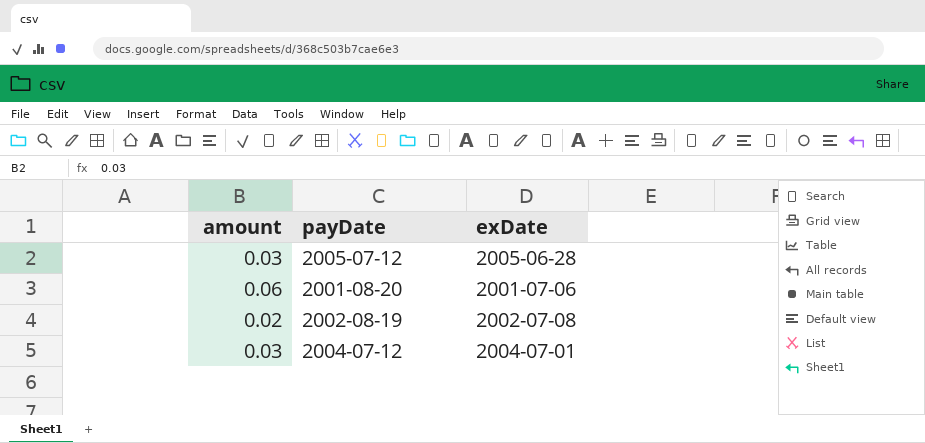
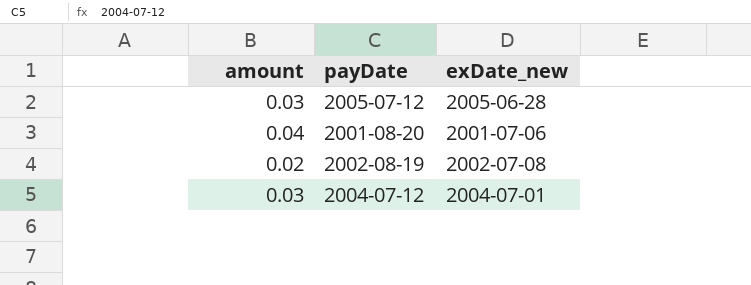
column name: exDate -> exDate_new
2001-08-20 | amount: 0.06 -> 0.04

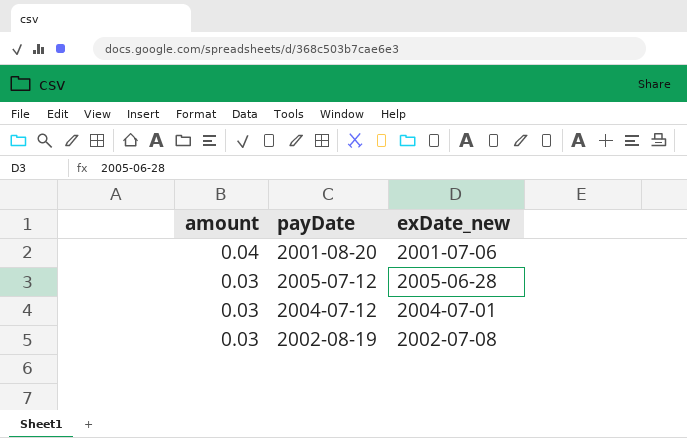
row order: none -> amount descending
2002-08-19 | amount: 0.02 -> 0.03

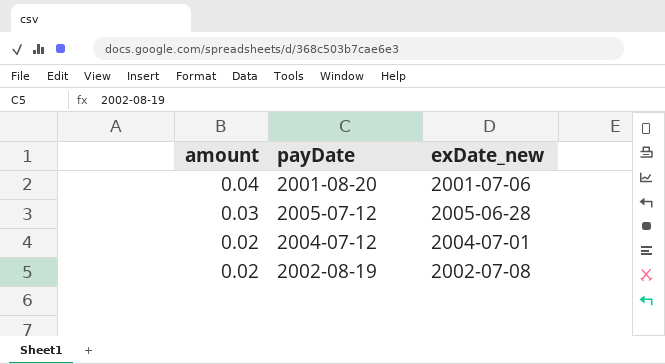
2004-07-12 | amount: 0.03 -> 0.02
2002-08-19 | amount: 0.03 -> 0.02

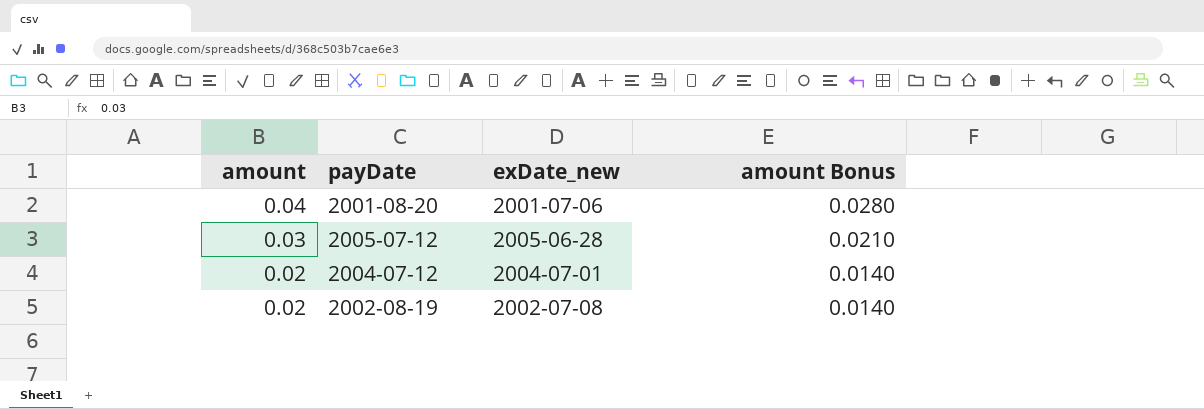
column amount Bonus | formula: none -> [amount] * 0.7

